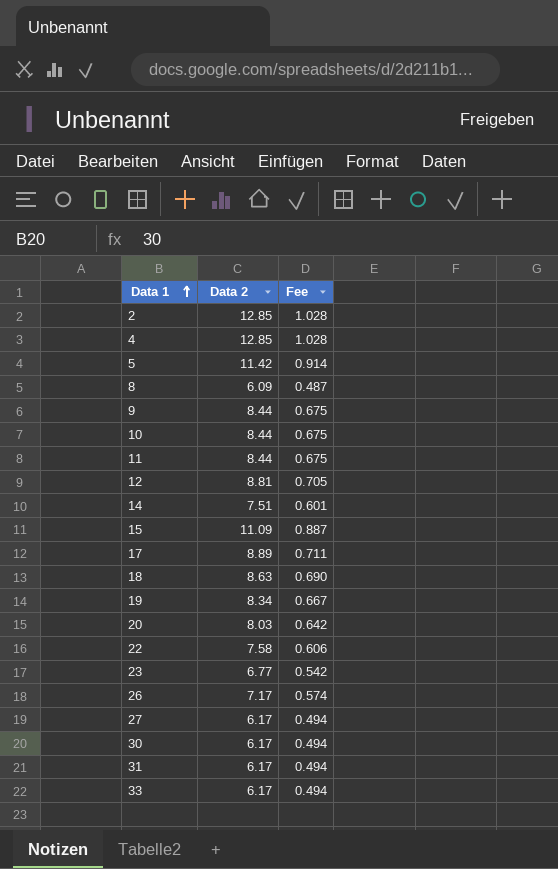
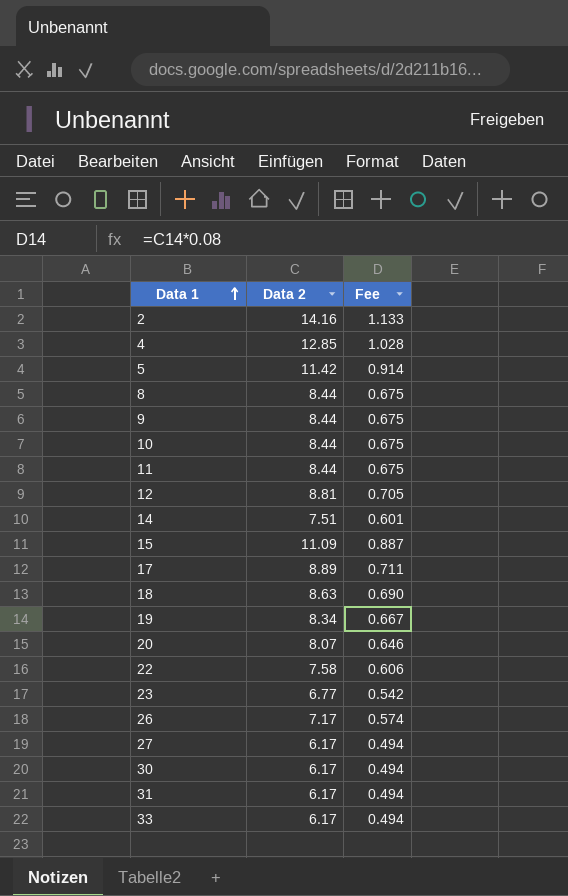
2 | Data 2: 12.85 -> 14.16
2 | Fee: 1.028 -> 1.133
8 | Data 2: 6.09 -> 8.44
8 | Fee: 0.487 -> 0.675
20 | Data 2: 8.03 -> 8.07
20 | Fee: 0.642 -> 0.646

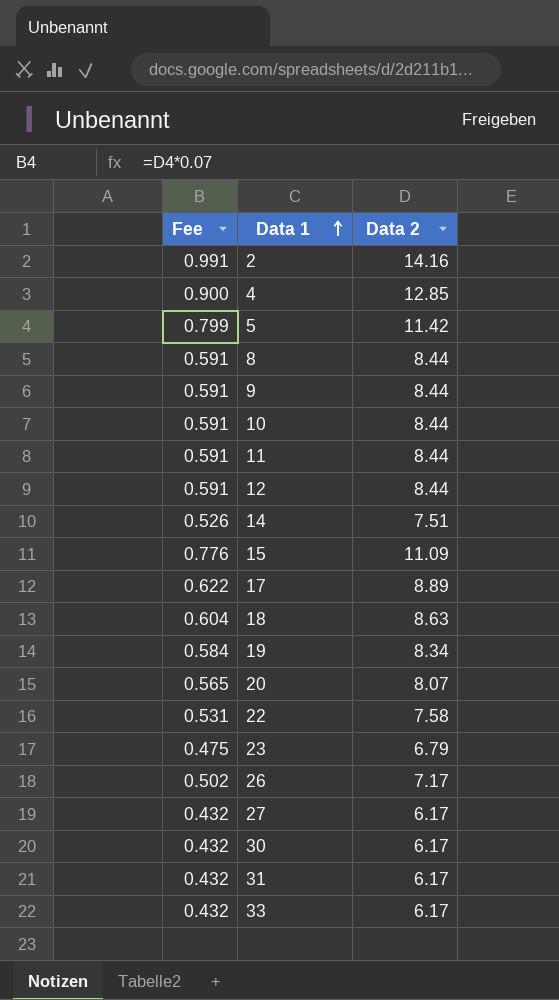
column Fee | formula: [Data 2] * 0.08 -> [Data 2] * 0.07
column Fee | position: 3 -> 1
12 | Data 2: 8.81 -> 8.44
23 | Data 2: 6.77 -> 6.79

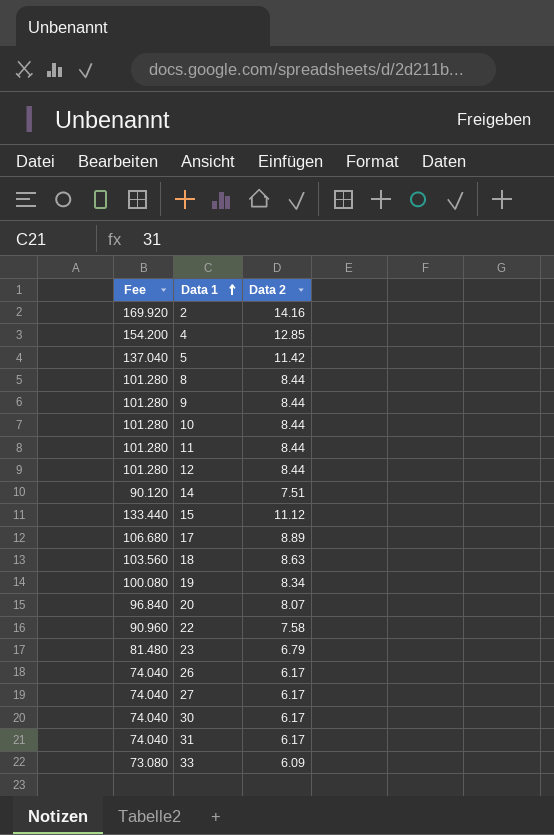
column Fee | formula: [Data 2] * 0.07 -> [Data 2] * 12
15 | Data 2: 11.09 -> 11.12
26 | Data 2: 7.17 -> 6.17
33 | Data 2: 6.17 -> 6.09

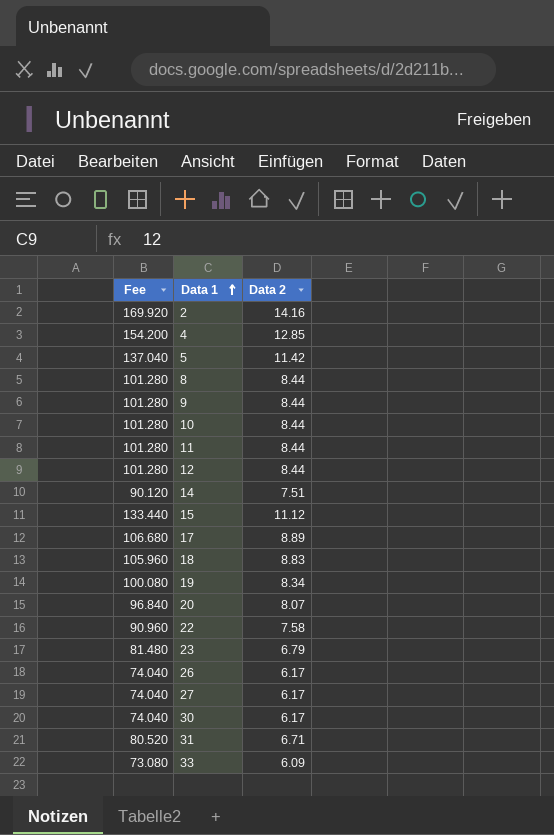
18 | Fee: 103.560 -> 105.960
18 | Data 2: 8.63 -> 8.83
31 | Fee: 74.040 -> 80.520
31 | Data 2: 6.17 -> 6.71

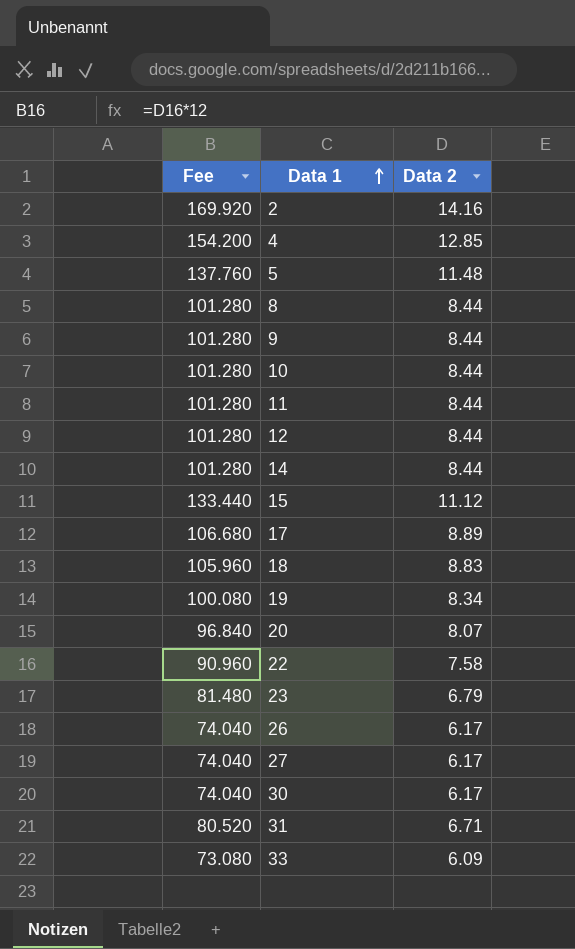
5 | Fee: 137.040 -> 137.760
5 | Data 2: 11.42 -> 11.48
14 | Fee: 90.120 -> 101.280
14 | Data 2: 7.51 -> 8.44

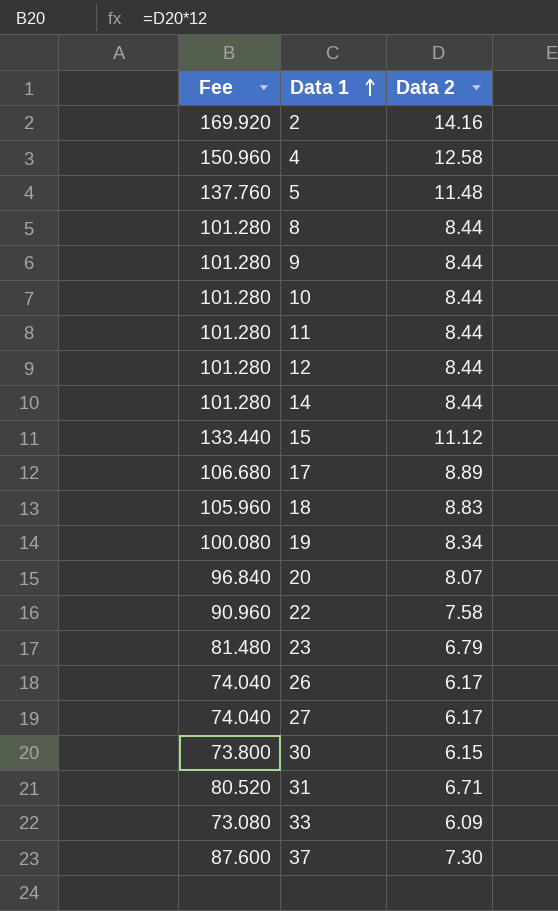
4 | Fee: 154.200 -> 150.960
4 | Data 2: 12.85 -> 12.58
30 | Fee: 74.040 -> 73.800
30 | Data 2: 6.17 -> 6.15
row 37: none -> 87.600 | 7.30

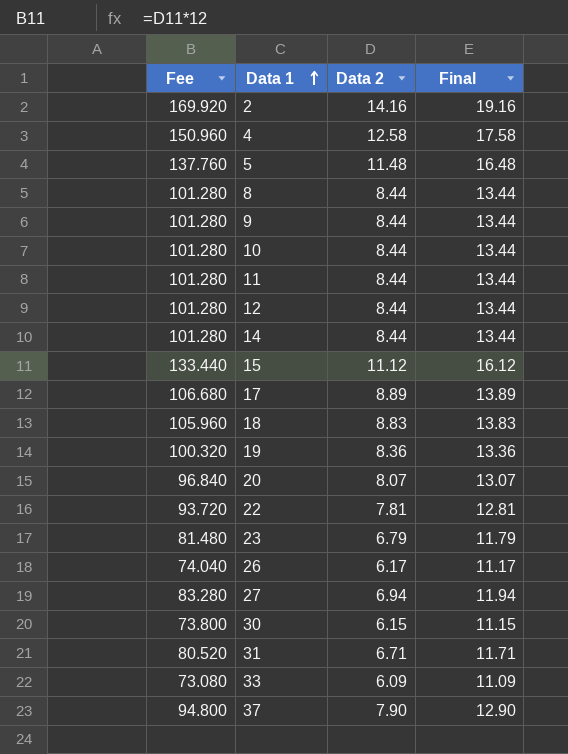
column Final | formula: none -> [Data 2] + 5
19 | Fee: 100.080 -> 100.320
19 | Data 2: 8.34 -> 8.36
22 | Fee: 90.960 -> 93.720
22 | Data 2: 7.58 -> 7.81
27 | Fee: 74.040 -> 83.280
27 | Data 2: 6.17 -> 6.94
37 | Fee: 87.600 -> 94.800
37 | Data 2: 7.30 -> 7.90

